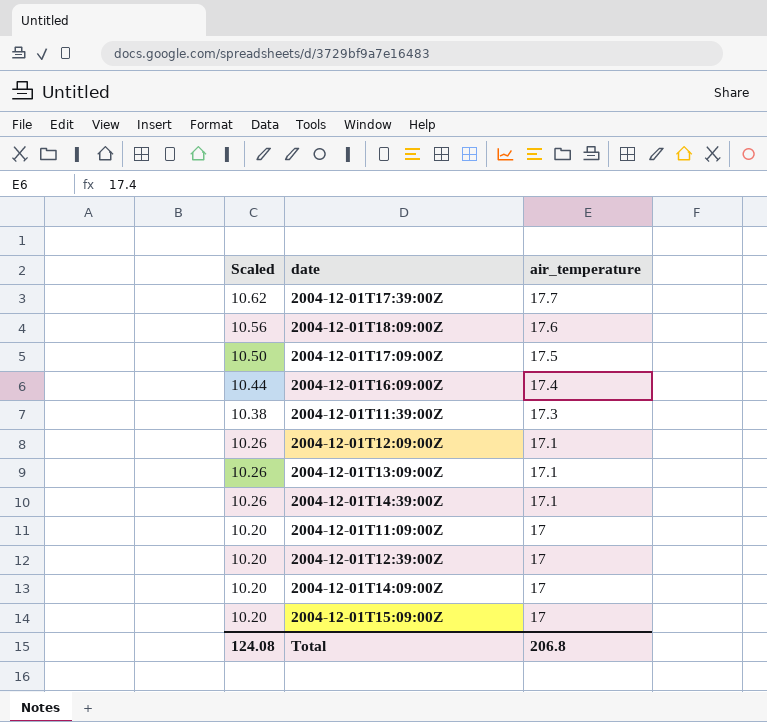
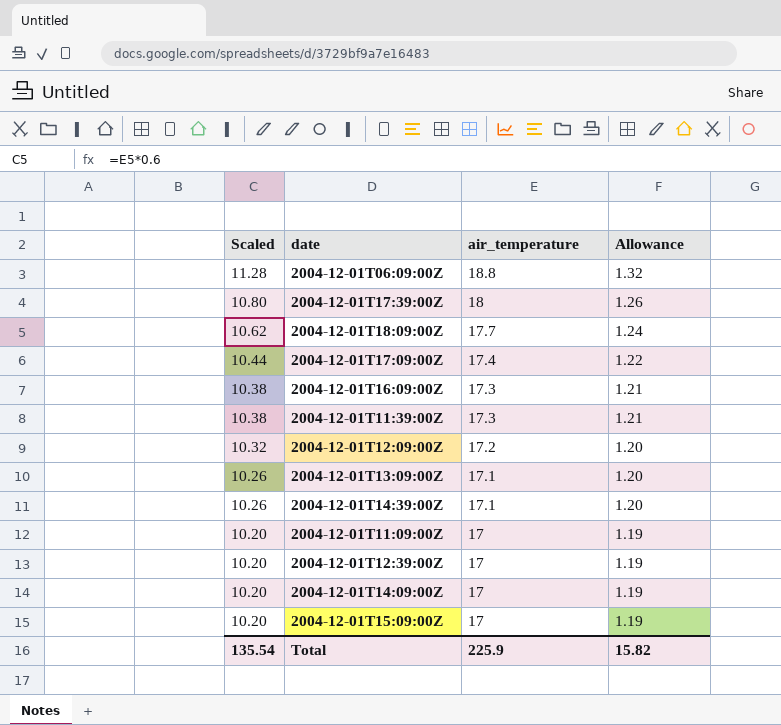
column Allowance | formula: none -> [air_temperature] * 0.07
row 2004-12-01T06:09:00Z: none -> 11.28 | 18.8 | 1.32
2004-12-01T17:39:00Z | Scaled: 10.62 -> 10.80
2004-12-01T17:39:00Z | air_temperature: 17.7 -> 18
2004-12-01T18:09:00Z | Scaled: 10.56 -> 10.62
2004-12-01T18:09:00Z | air_temperature: 17.6 -> 17.7
2004-12-01T17:09:00Z | Scaled: 10.50 -> 10.44
2004-12-01T17:09:00Z | air_temperature: 17.5 -> 17.4
2004-12-01T16:09:00Z | Scaled: 10.44 -> 10.38
2004-12-01T16:09:00Z | air_temperature: 17.4 -> 17.3
2004-12-01T12:09:00Z | Scaled: 10.26 -> 10.32
2004-12-01T12:09:00Z | air_temperature: 17.1 -> 17.2
Total | Scaled: 124.08 -> 135.54
Total | air_temperature: 206.8 -> 225.9

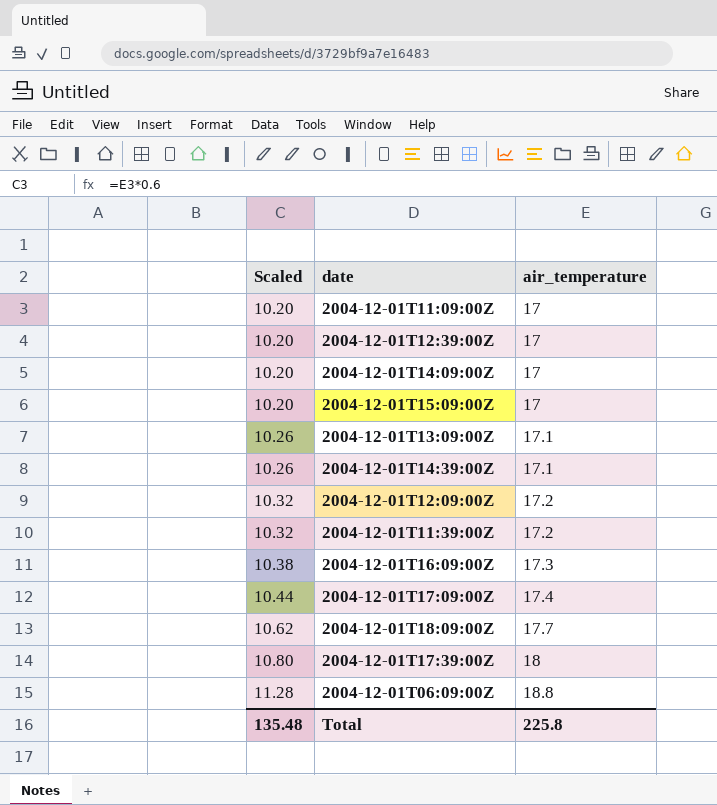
row order: Scaled descending -> Scaled ascending
column Allowance | formula: [air_temperature] * 0.07 -> none
2004-12-01T11:39:00Z | Scaled: 10.38 -> 10.32
2004-12-01T11:39:00Z | air_temperature: 17.3 -> 17.2
Total | Scaled: 135.54 -> 135.48
Total | air_temperature: 225.9 -> 225.8

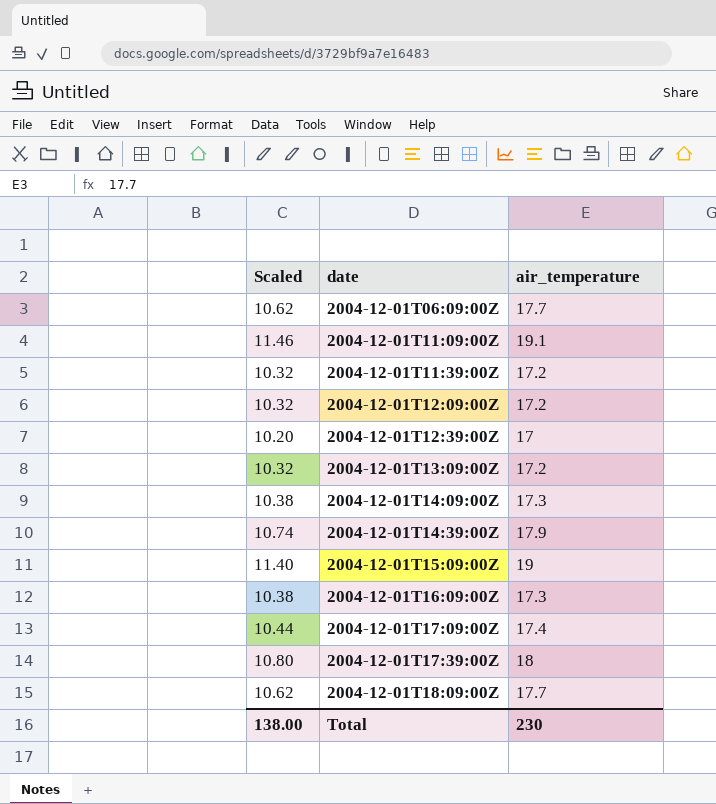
row order: Scaled ascending -> date ascending
2004-12-01T06:09:00Z | Scaled: 11.28 -> 10.62
2004-12-01T06:09:00Z | air_temperature: 18.8 -> 17.7
2004-12-01T11:09:00Z | Scaled: 10.20 -> 11.46
2004-12-01T11:09:00Z | air_temperature: 17 -> 19.1
2004-12-01T13:09:00Z | Scaled: 10.26 -> 10.32
2004-12-01T13:09:00Z | air_temperature: 17.1 -> 17.2
2004-12-01T14:09:00Z | Scaled: 10.20 -> 10.38
2004-12-01T14:09:00Z | air_temperature: 17 -> 17.3
2004-12-01T14:39:00Z | Scaled: 10.26 -> 10.74
2004-12-01T14:39:00Z | air_temperature: 17.1 -> 17.9
2004-12-01T15:09:00Z | Scaled: 10.20 -> 11.40
2004-12-01T15:09:00Z | air_temperature: 17 -> 19
Total | Scaled: 135.48 -> 138.00
Total | air_temperature: 225.8 -> 230

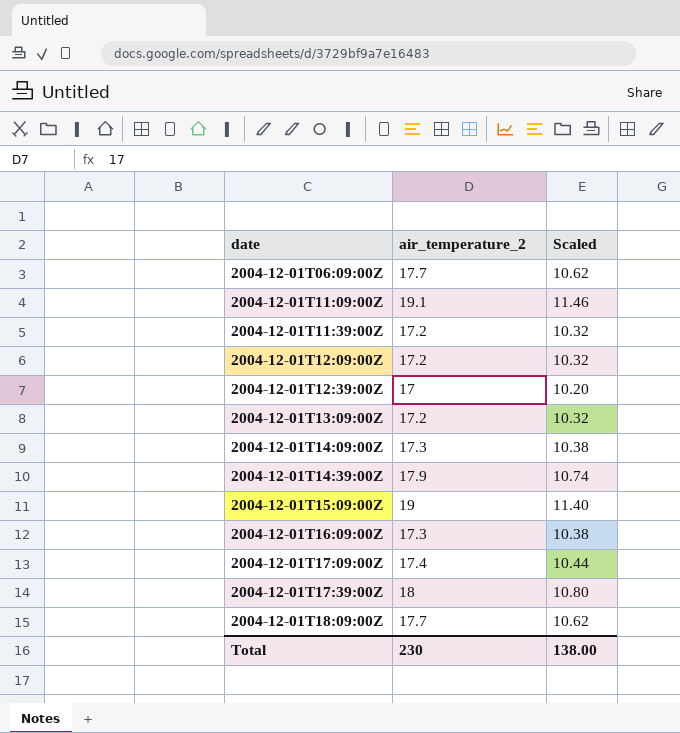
column name: air_temperature -> air_temperature_2
column Scaled | position: 1 -> 3

